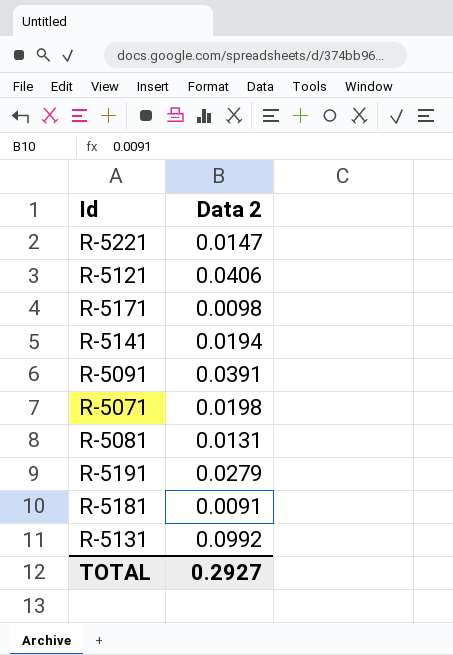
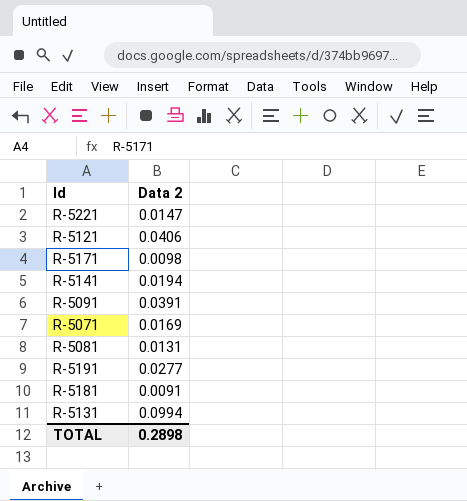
R-5071 | Data 2: 0.0198 -> 0.0169
R-5191 | Data 2: 0.0279 -> 0.0277
R-5131 | Data 2: 0.0992 -> 0.0994
TOTAL | Data 2: 0.2927 -> 0.2898

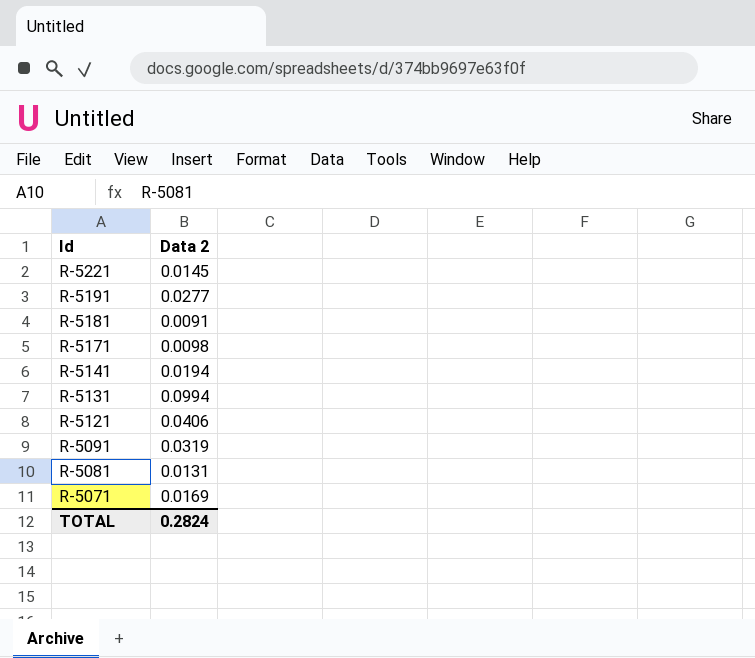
row order: none -> Id descending
R-5221 | Data 2: 0.0147 -> 0.0145
R-5091 | Data 2: 0.0391 -> 0.0319
TOTAL | Data 2: 0.2898 -> 0.2824

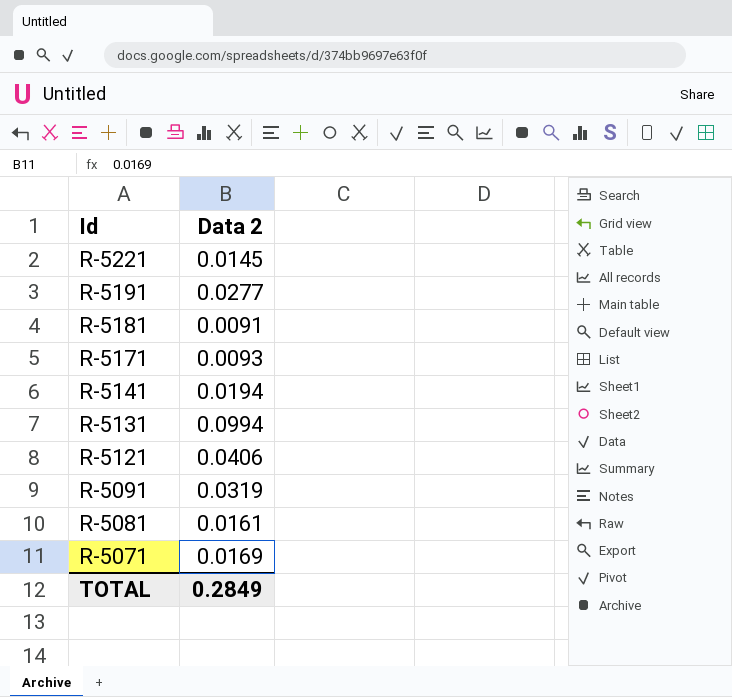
R-5171 | Data 2: 0.0098 -> 0.0093
R-5081 | Data 2: 0.0131 -> 0.0161
TOTAL | Data 2: 0.2824 -> 0.2849

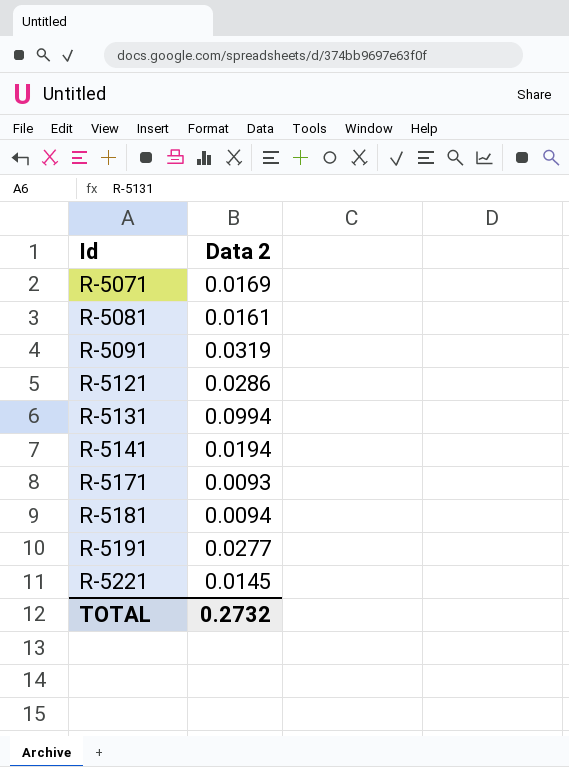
row order: Id descending -> Id ascending
R-5121 | Data 2: 0.0406 -> 0.0286
R-5181 | Data 2: 0.0091 -> 0.0094
TOTAL | Data 2: 0.2849 -> 0.2732

